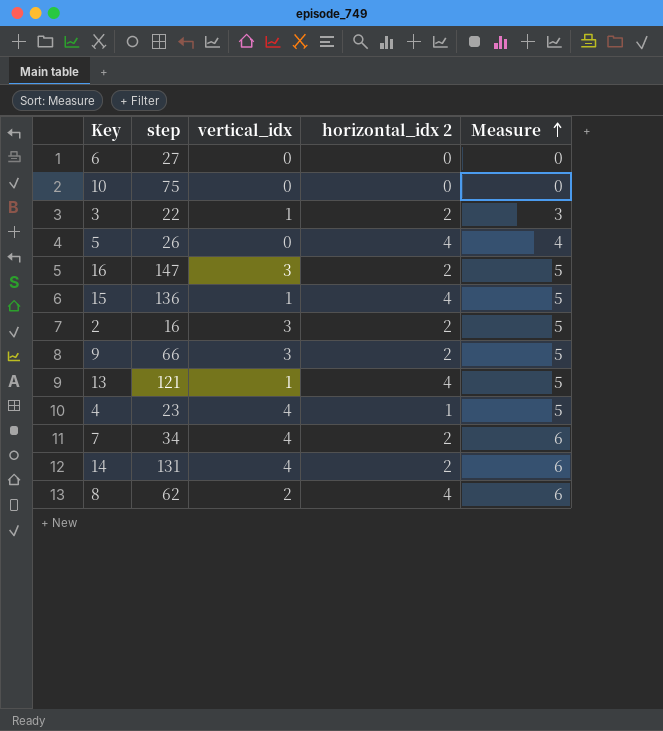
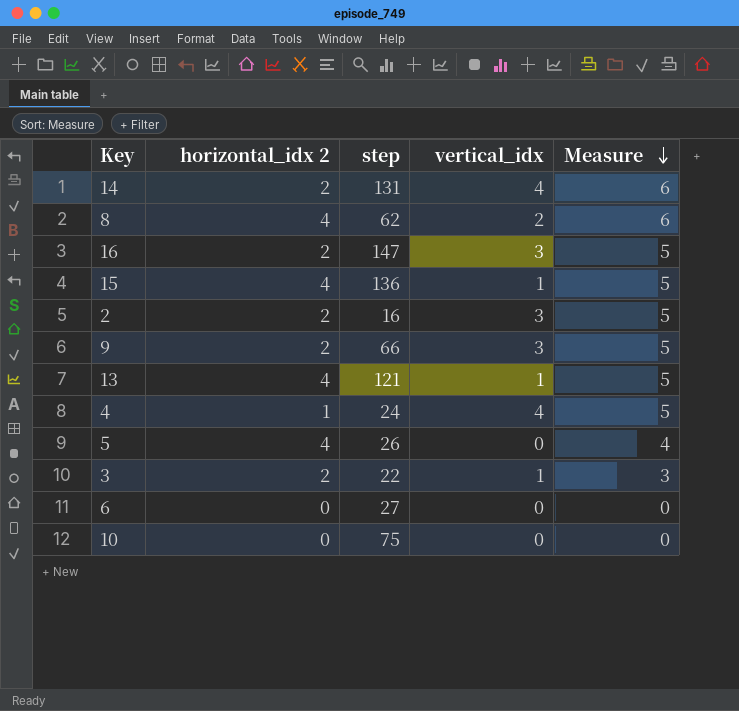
row order: Measure ascending -> Measure descending
column horizontal_idx 2 | position: 4 -> 2
row 7: 34 | 4 | 2 | 6 -> none
4 | step: 23 -> 24

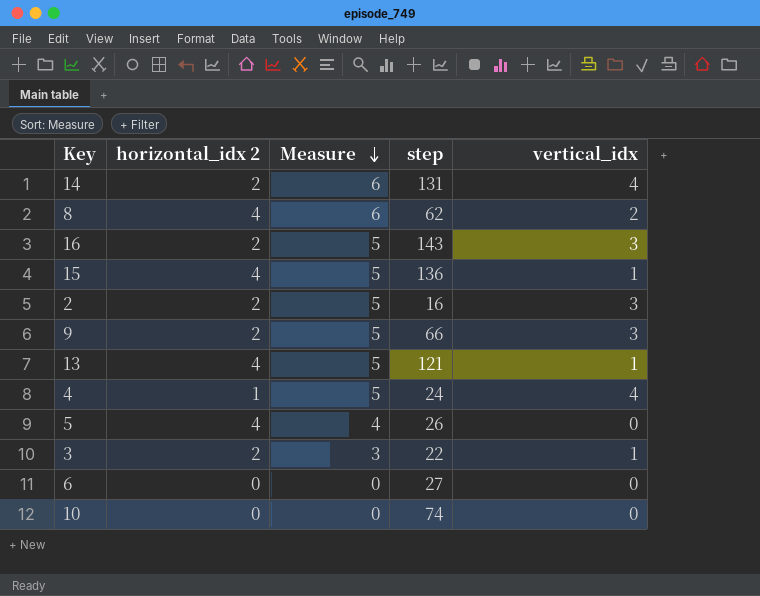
column Measure | position: 5 -> 3
16 | step: 147 -> 143
10 | step: 75 -> 74

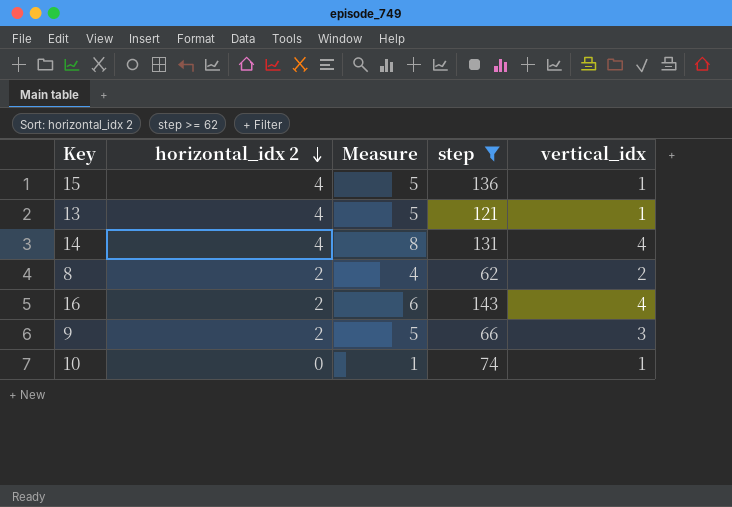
filter: none -> step >= 62
row order: Measure descending -> horizontal_idx 2 descending
14 | horizontal_idx 2: 2 -> 4
14 | Measure: 6 -> 8
8 | horizontal_idx 2: 4 -> 2
8 | Measure: 6 -> 4
16 | Measure: 5 -> 6
16 | vertical_idx: 3 -> 4
10 | Measure: 0 -> 1
10 | vertical_idx: 0 -> 1

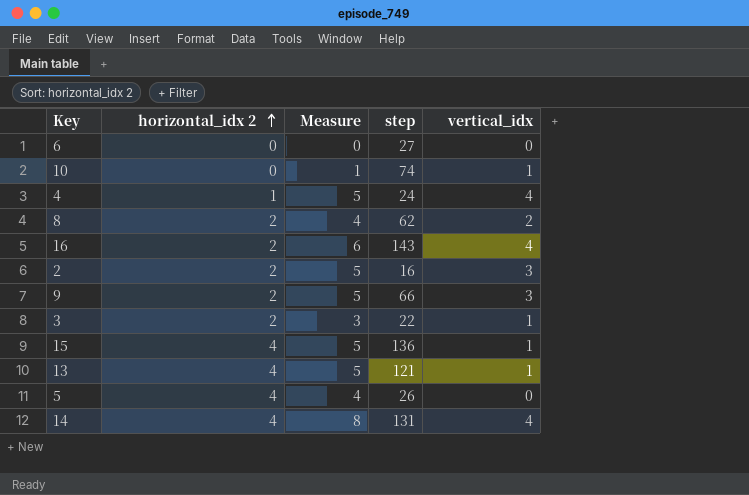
filter: step >= 62 -> none
row order: horizontal_idx 2 descending -> horizontal_idx 2 ascending

